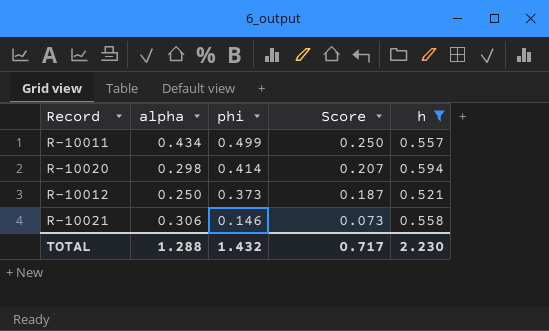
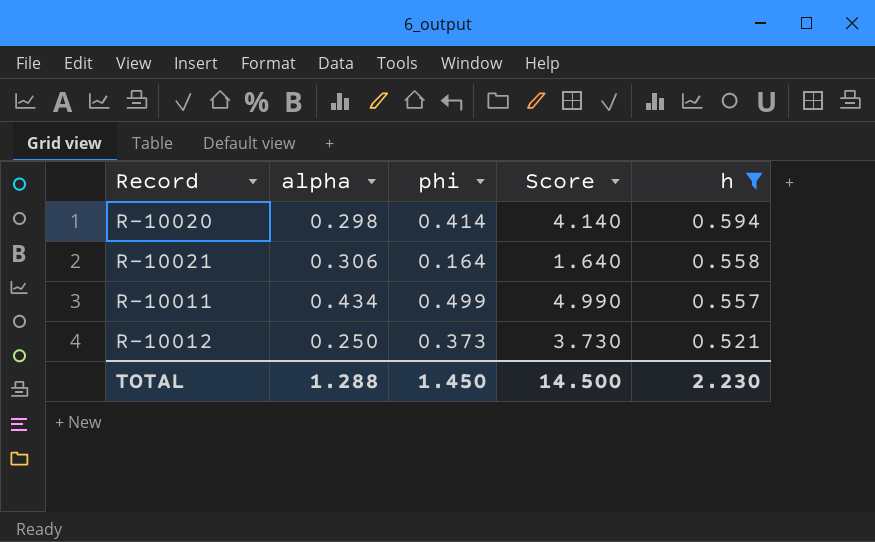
row order: phi descending -> h descending
column Score | formula: [phi] * 0.5 -> [phi] * 10
R-10021 | phi: 0.146 -> 0.164
TOTAL | phi: 1.432 -> 1.450
TOTAL | Score: 0.717 -> 14.500

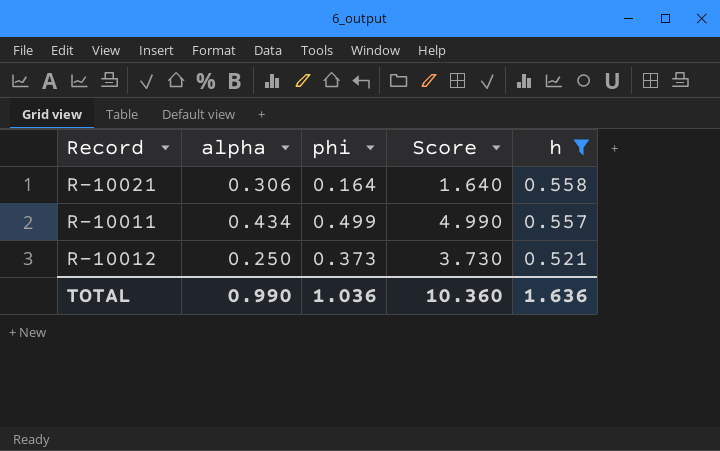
row R-10020: 0.298 | 0.414 | 4.140 | 0.594 -> none
TOTAL | alpha: 1.288 -> 0.990
TOTAL | phi: 1.450 -> 1.036
TOTAL | Score: 14.500 -> 10.360
TOTAL | h: 2.230 -> 1.636

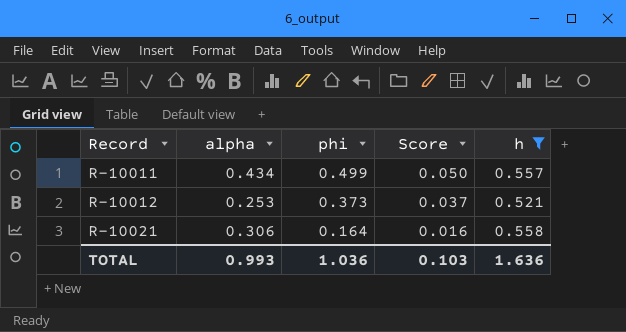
row order: h descending -> Record ascending
column Score | formula: [phi] * 10 -> [phi] * 0.1
R-10012 | alpha: 0.250 -> 0.253
TOTAL | alpha: 0.990 -> 0.993
TOTAL | Score: 10.360 -> 0.103

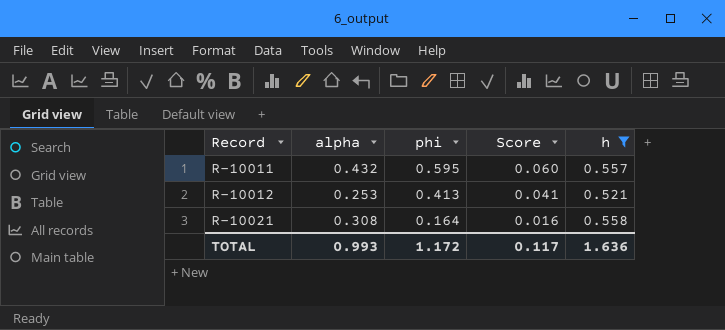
R-10011 | alpha: 0.434 -> 0.432
R-10011 | phi: 0.499 -> 0.595
R-10011 | Score: 0.050 -> 0.060
R-10012 | phi: 0.373 -> 0.413
R-10012 | Score: 0.037 -> 0.041
R-10021 | alpha: 0.306 -> 0.308
TOTAL | phi: 1.036 -> 1.172
TOTAL | Score: 0.103 -> 0.117

